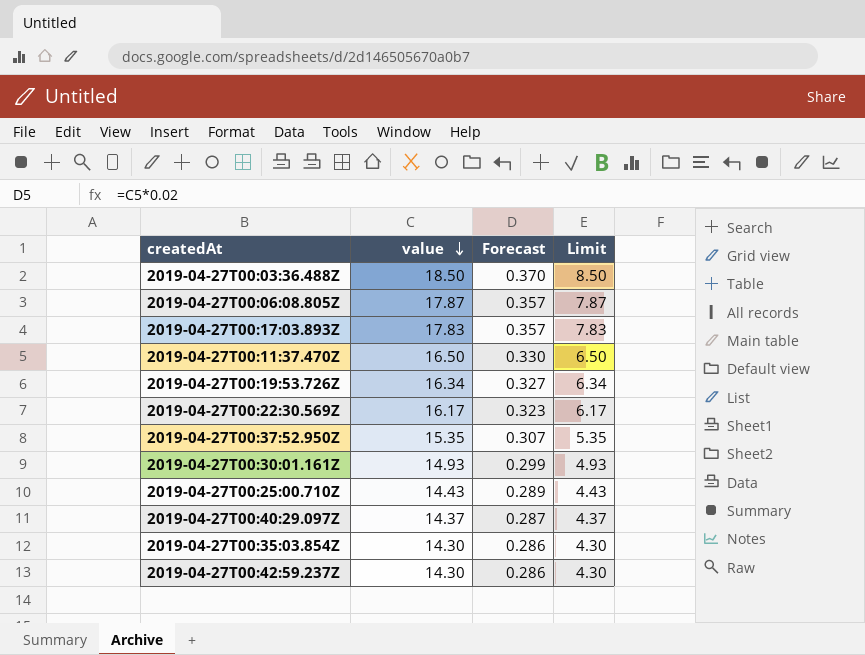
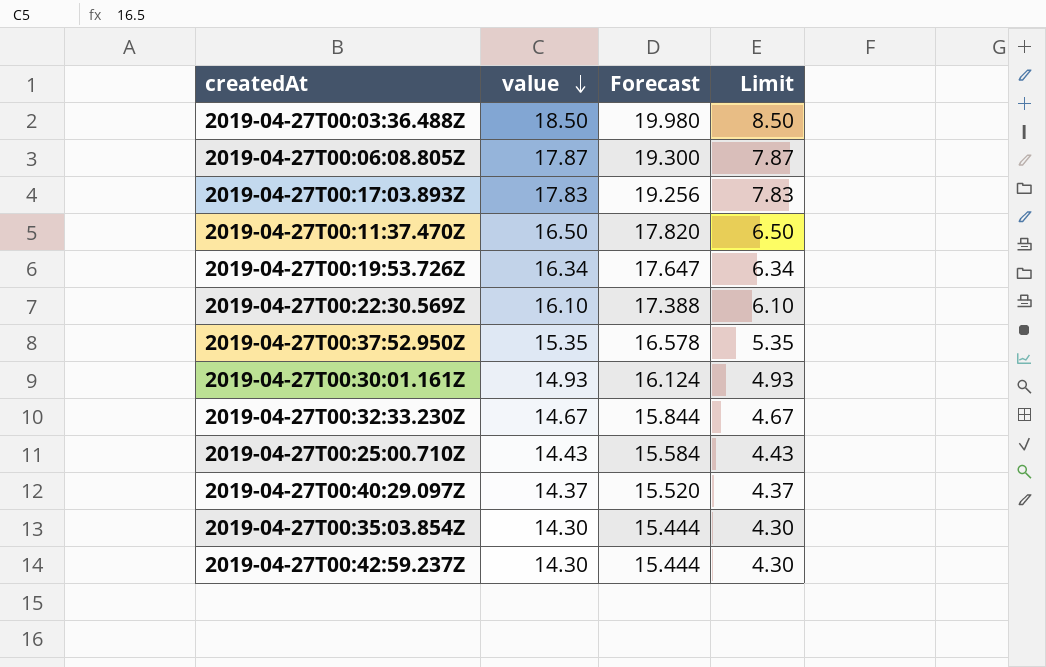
column Forecast | formula: [value] * 0.02 -> [value] * 1.08
2019-04-27T00:22:30.569Z | value: 16.17 -> 16.10
2019-04-27T00:22:30.569Z | Limit: 6.17 -> 6.10
row 2019-04-27T00:32:33.230Z: none -> 14.67 | 15.844 | 4.67

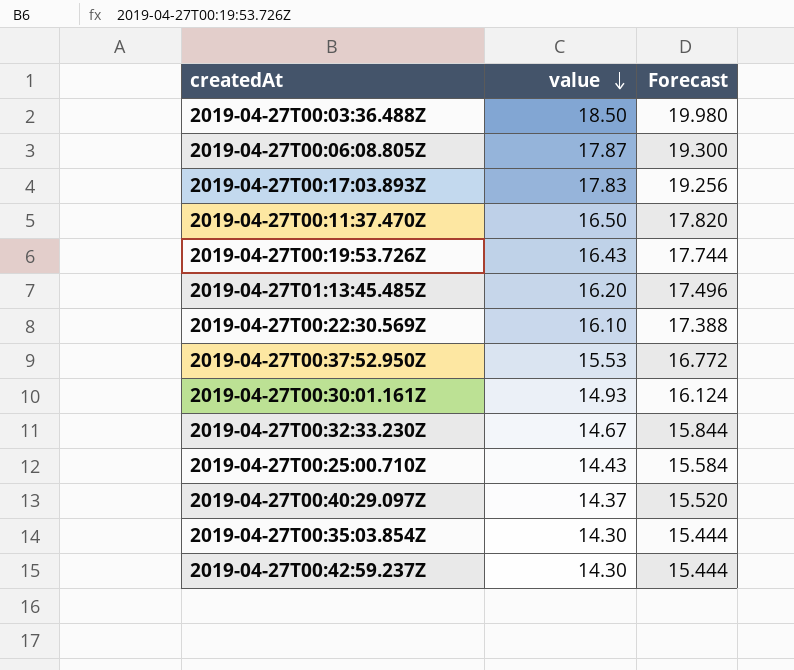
column Limit | formula: [value] - 10 -> none
2019-04-27T00:19:53.726Z | value: 16.34 -> 16.43
2019-04-27T00:19:53.726Z | Forecast: 17.647 -> 17.744
row 2019-04-27T01:13:45.485Z: none -> 16.20 | 17.496
2019-04-27T00:37:52.950Z | value: 15.35 -> 15.53
2019-04-27T00:37:52.950Z | Forecast: 16.578 -> 16.772

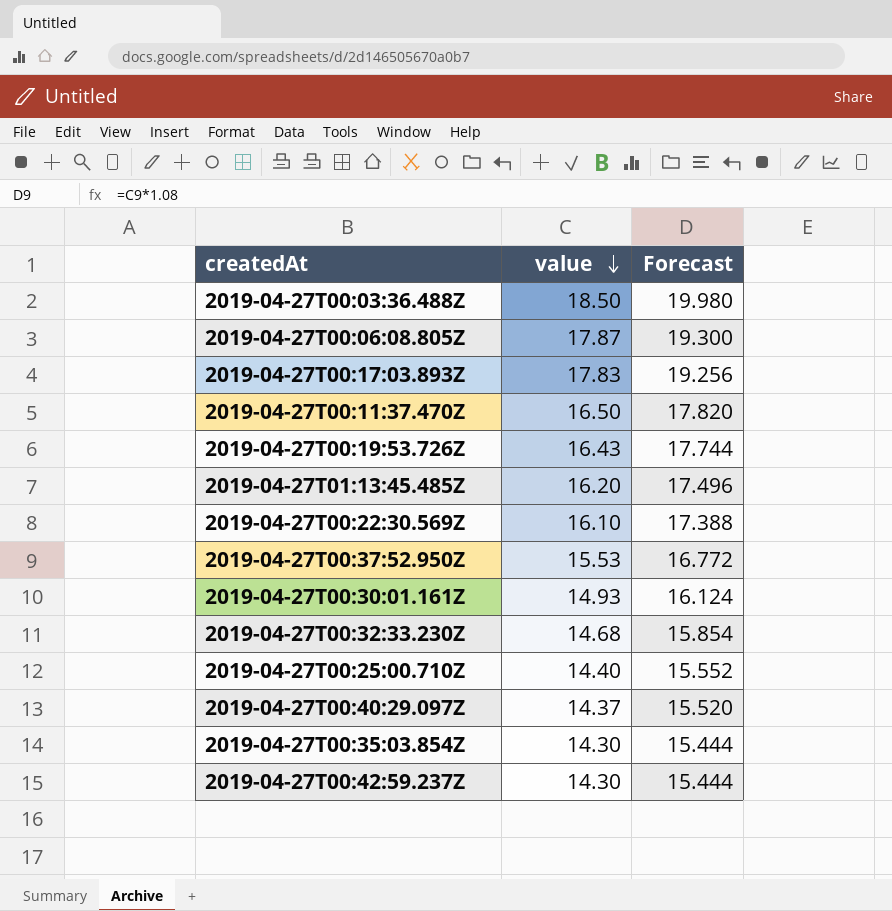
2019-04-27T00:32:33.230Z | value: 14.67 -> 14.68
2019-04-27T00:32:33.230Z | Forecast: 15.844 -> 15.854
2019-04-27T00:25:00.710Z | value: 14.43 -> 14.40
2019-04-27T00:25:00.710Z | Forecast: 15.584 -> 15.552

